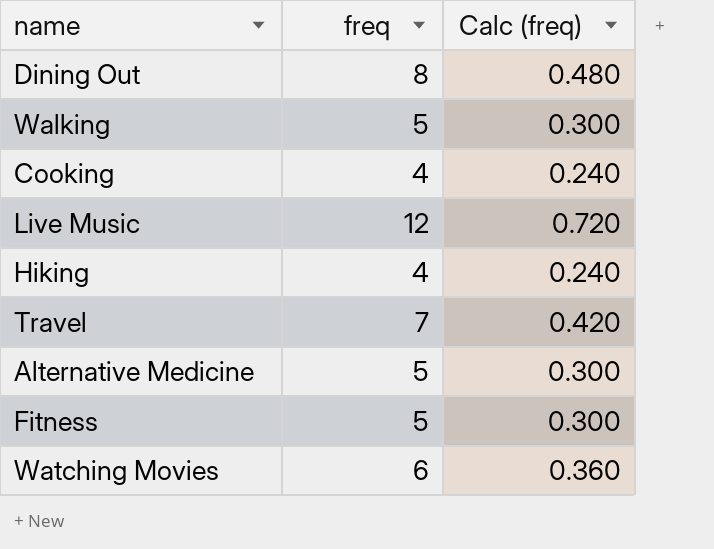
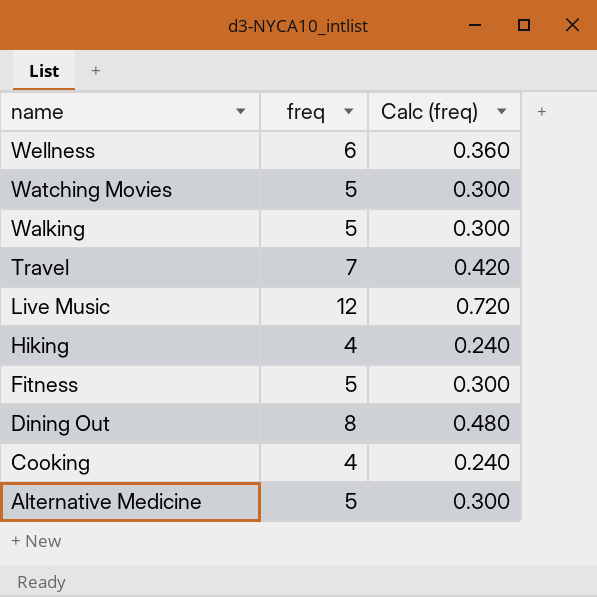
row order: none -> name descending
row Wellness: none -> 6 | 0.360
Watching Movies | freq: 6 -> 5
Watching Movies | Calc (freq): 0.360 -> 0.300

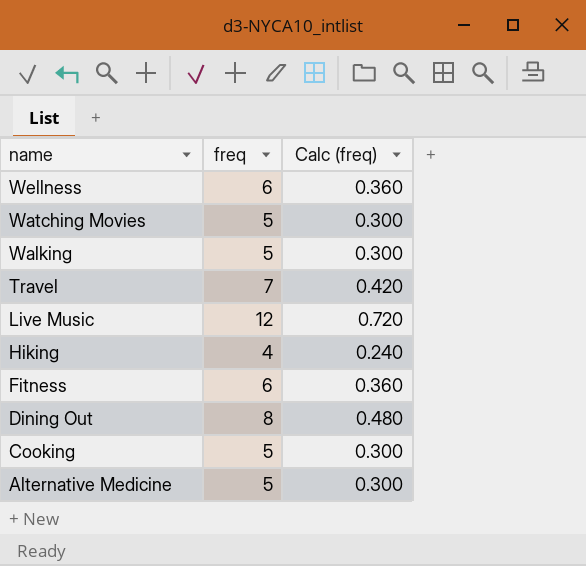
Fitness | freq: 5 -> 6
Fitness | Calc (freq): 0.300 -> 0.360
Cooking | freq: 4 -> 5
Cooking | Calc (freq): 0.240 -> 0.300

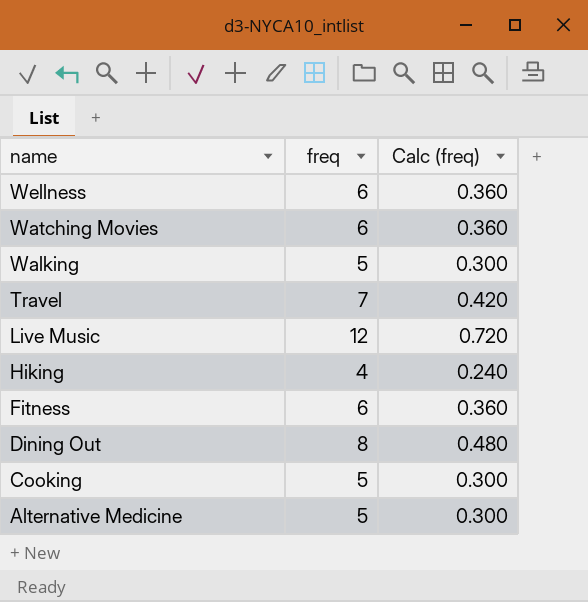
Watching Movies | freq: 5 -> 6
Watching Movies | Calc (freq): 0.300 -> 0.360

